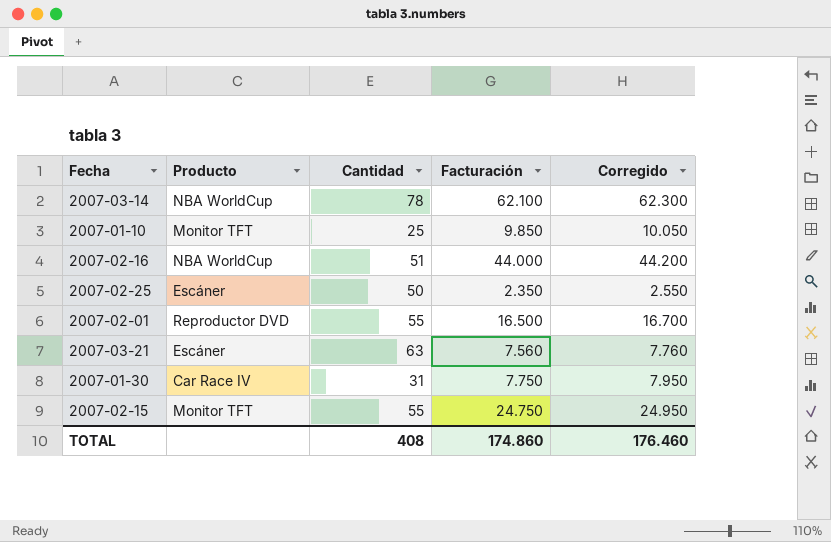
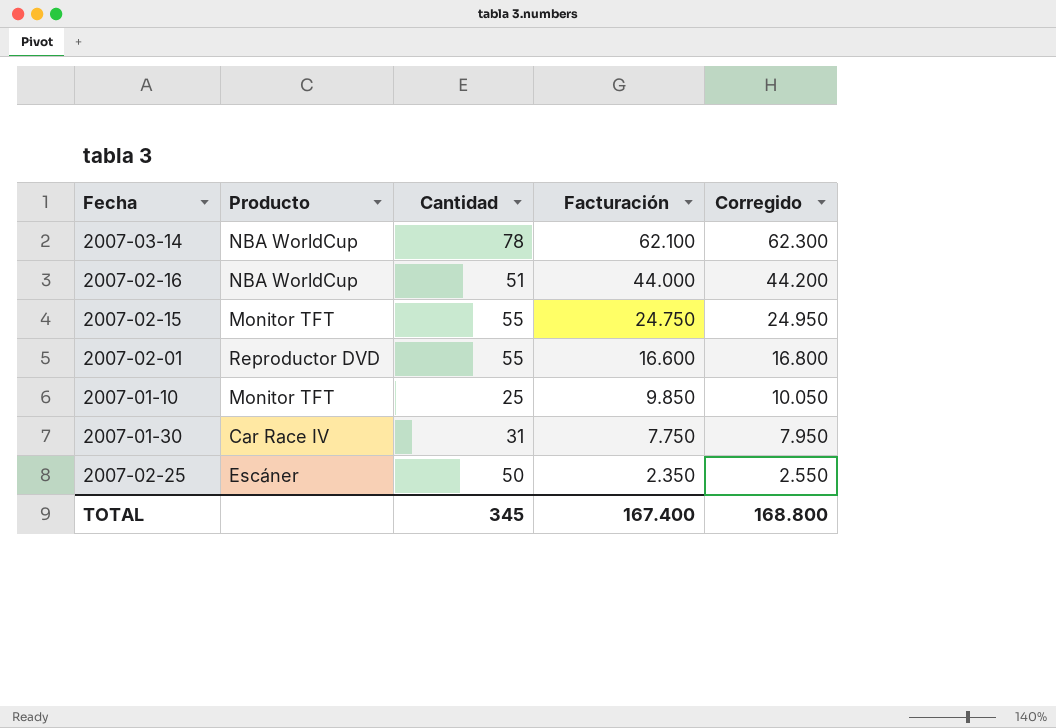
row order: none -> Facturación descending
row 2007-03-21: Escáner | 63 | 7.560 | 7.760 -> none
2007-02-01 | Facturación: 16.500 -> 16.600
2007-02-01 | Corregido: 16.700 -> 16.800
TOTAL | Cantidad: 408 -> 345
TOTAL | Facturación: 174.860 -> 167.400
TOTAL | Corregido: 176.460 -> 168.800

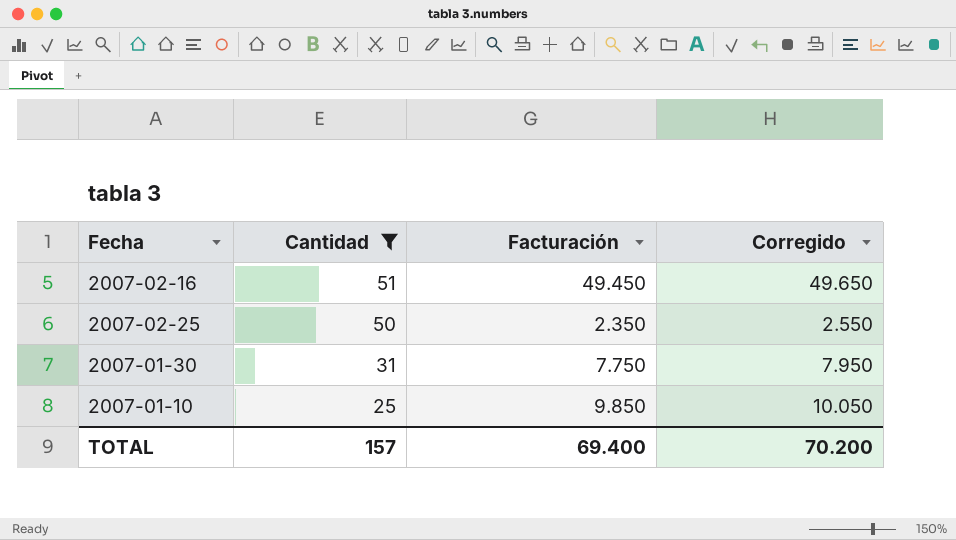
filter: none -> Cantidad <= 51
row order: Facturación descending -> Cantidad descending
column Producto | position: 2 -> none
2007-02-16 | Facturación: 44.000 -> 49.450
2007-02-16 | Corregido: 44.200 -> 49.650
TOTAL | Cantidad: 345 -> 157
TOTAL | Facturación: 167.400 -> 69.400
TOTAL | Corregido: 168.800 -> 70.200

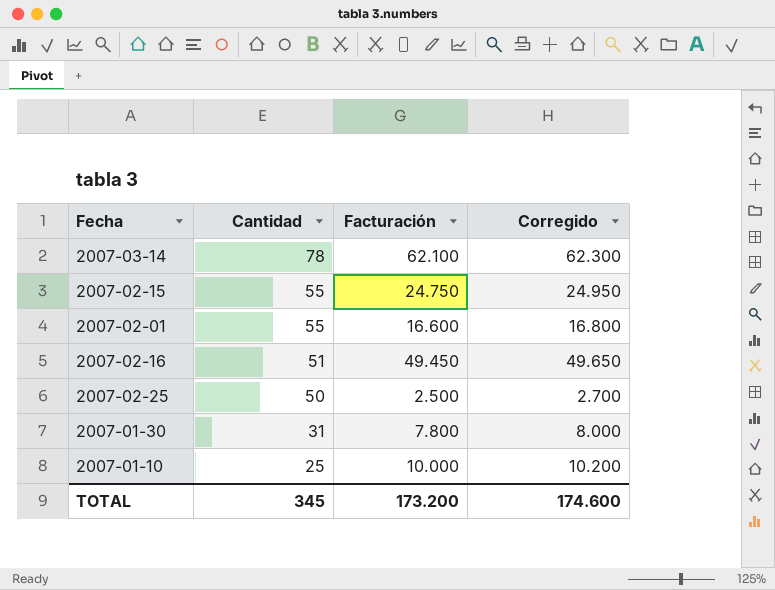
filter: Cantidad <= 51 -> none
2007-02-25 | Facturación: 2.350 -> 2.500
2007-02-25 | Corregido: 2.550 -> 2.700
2007-01-30 | Facturación: 7.750 -> 7.800
2007-01-30 | Corregido: 7.950 -> 8.000
2007-01-10 | Facturación: 9.850 -> 10.000
2007-01-10 | Corregido: 10.050 -> 10.200
TOTAL | Cantidad: 157 -> 345
TOTAL | Facturación: 69.400 -> 173.200
TOTAL | Corregido: 70.200 -> 174.600

